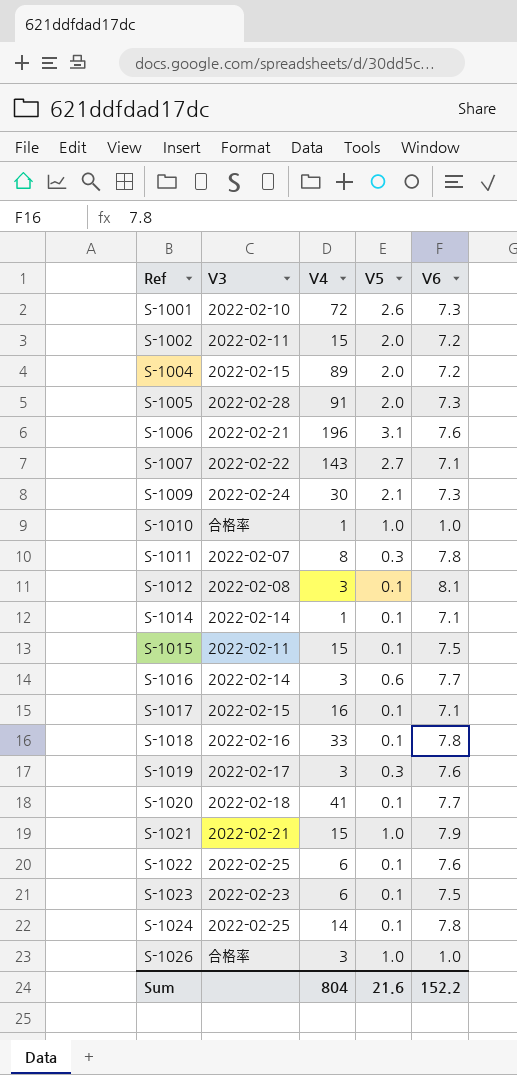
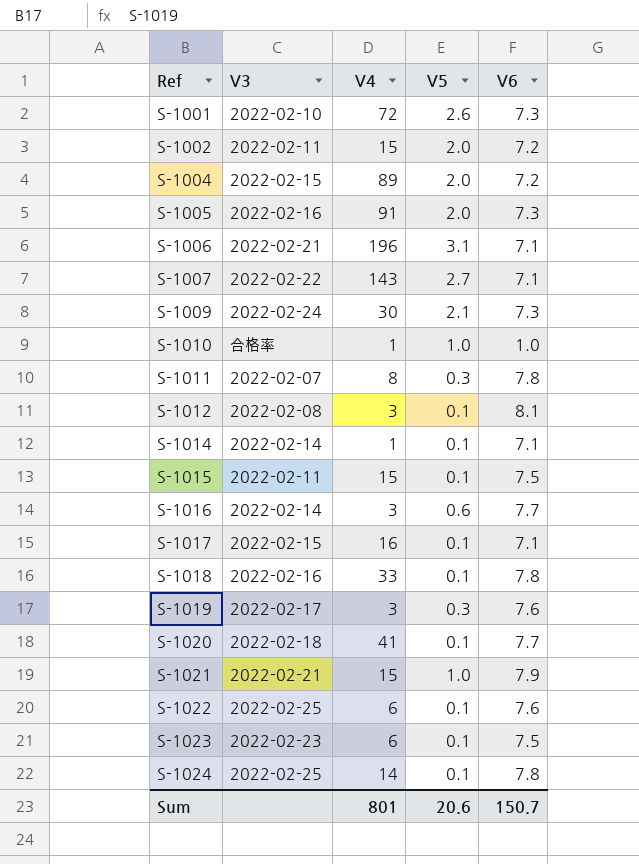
row S-1026: 合格率 | 3 | 1.0 | 1.0 -> none
S-1005 | V3: 2022-02-28 -> 2022-02-16
S-1006 | V6: 7.6 -> 7.1
Sum | V4: 804 -> 801
Sum | V5: 21.6 -> 20.6
Sum | V6: 152.2 -> 150.7

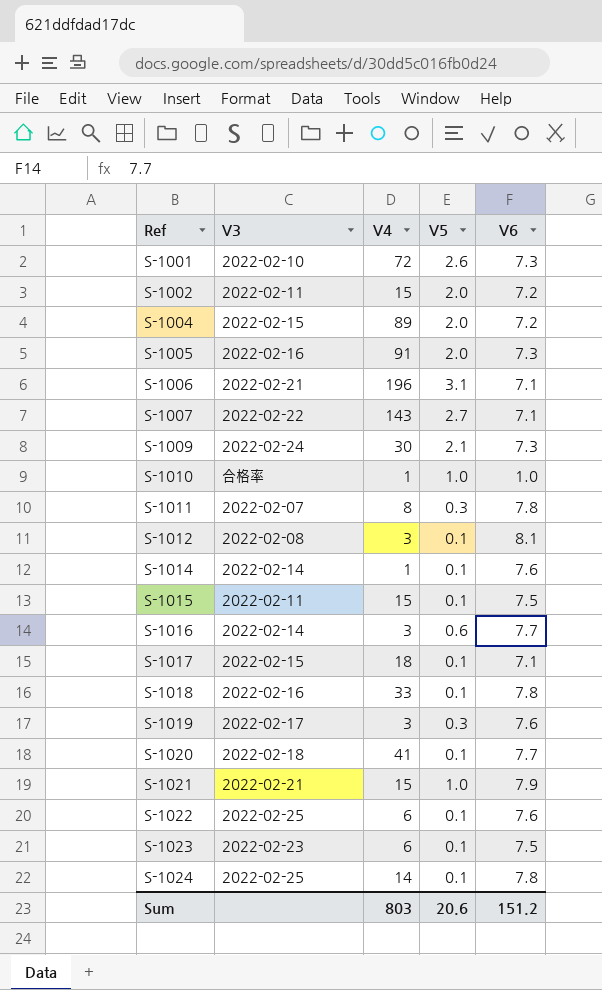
S-1014 | V6: 7.1 -> 7.6
S-1017 | V4: 16 -> 18
Sum | V4: 801 -> 803
Sum | V6: 150.7 -> 151.2

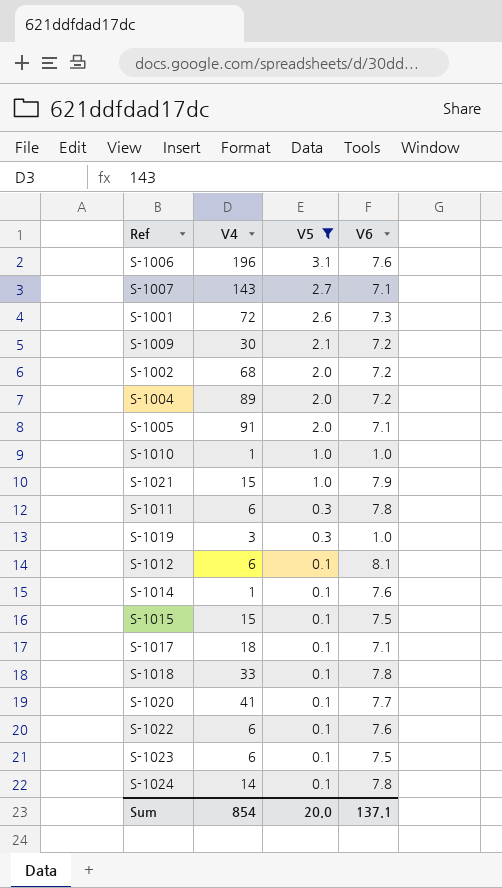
filter: none -> V5 != 0.6
row order: Ref ascending -> V5 descending
column V3 | position: 2 -> none
S-1006 | V6: 7.1 -> 7.6
S-1009 | V6: 7.3 -> 7.2
S-1002 | V4: 15 -> 68
S-1005 | V6: 7.3 -> 7.1
S-1011 | V4: 8 -> 6
S-1019 | V6: 7.6 -> 1.0
S-1012 | V4: 3 -> 6
Sum | V4: 803 -> 854
Sum | V5: 20.6 -> 20.0
Sum | V6: 151.2 -> 137.1

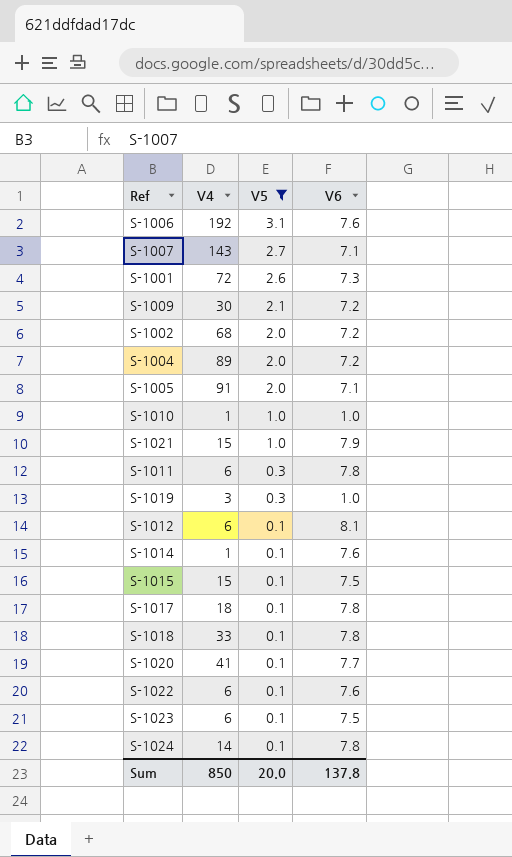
S-1006 | V4: 196 -> 192
S-1017 | V6: 7.1 -> 7.8
Sum | V4: 854 -> 850
Sum | V6: 137.1 -> 137.8

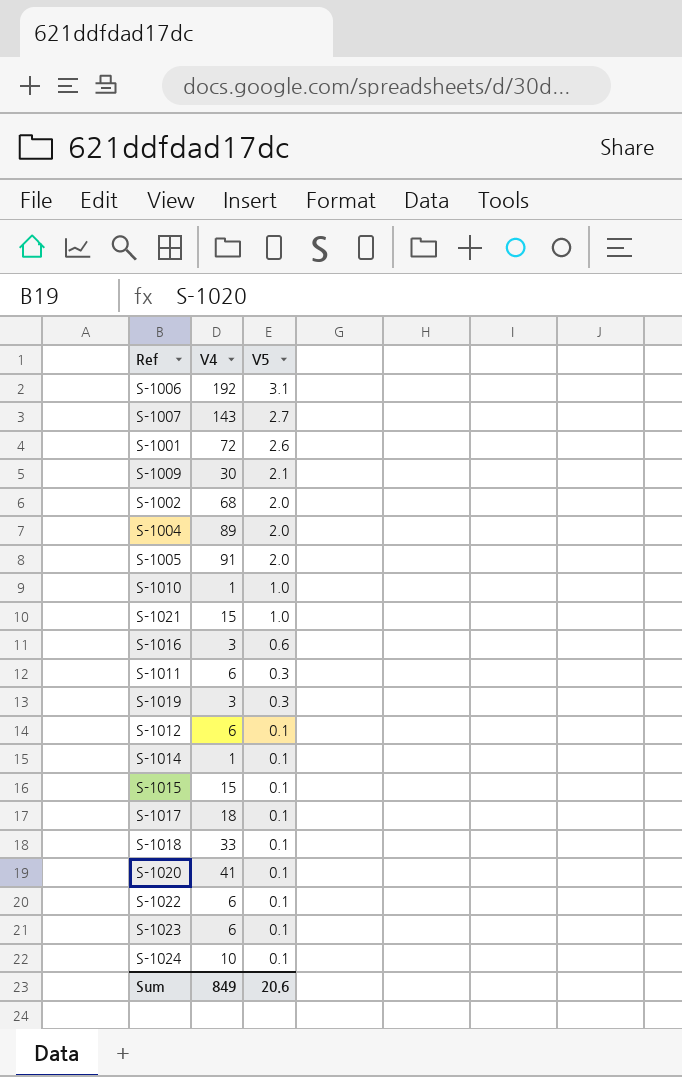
filter: V5 != 0.6 -> none
column V6 | position: 4 -> none
S-1024 | V4: 14 -> 10
Sum | V4: 850 -> 849
Sum | V5: 20.0 -> 20.6

